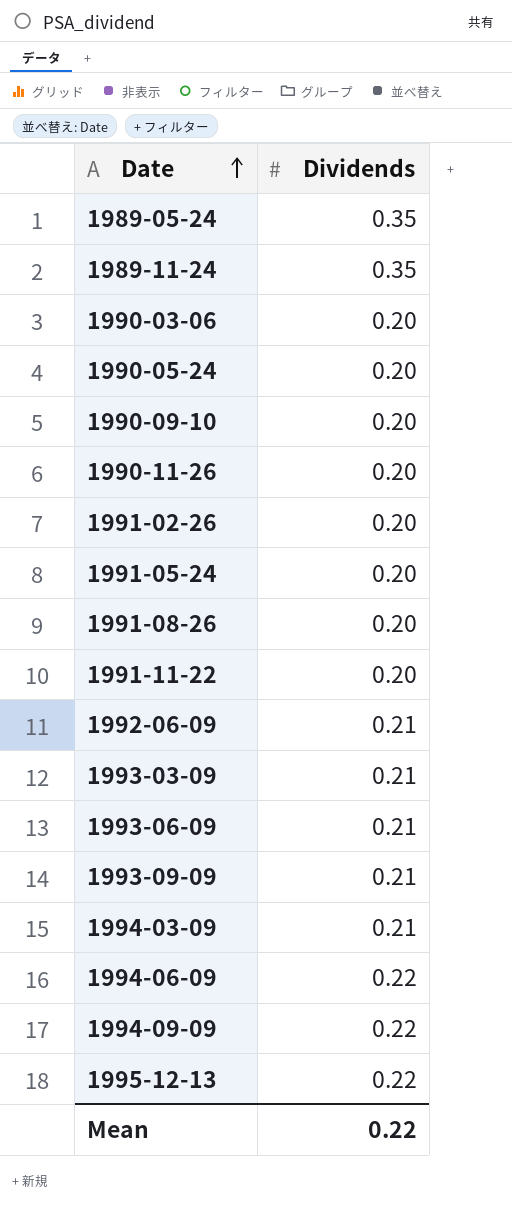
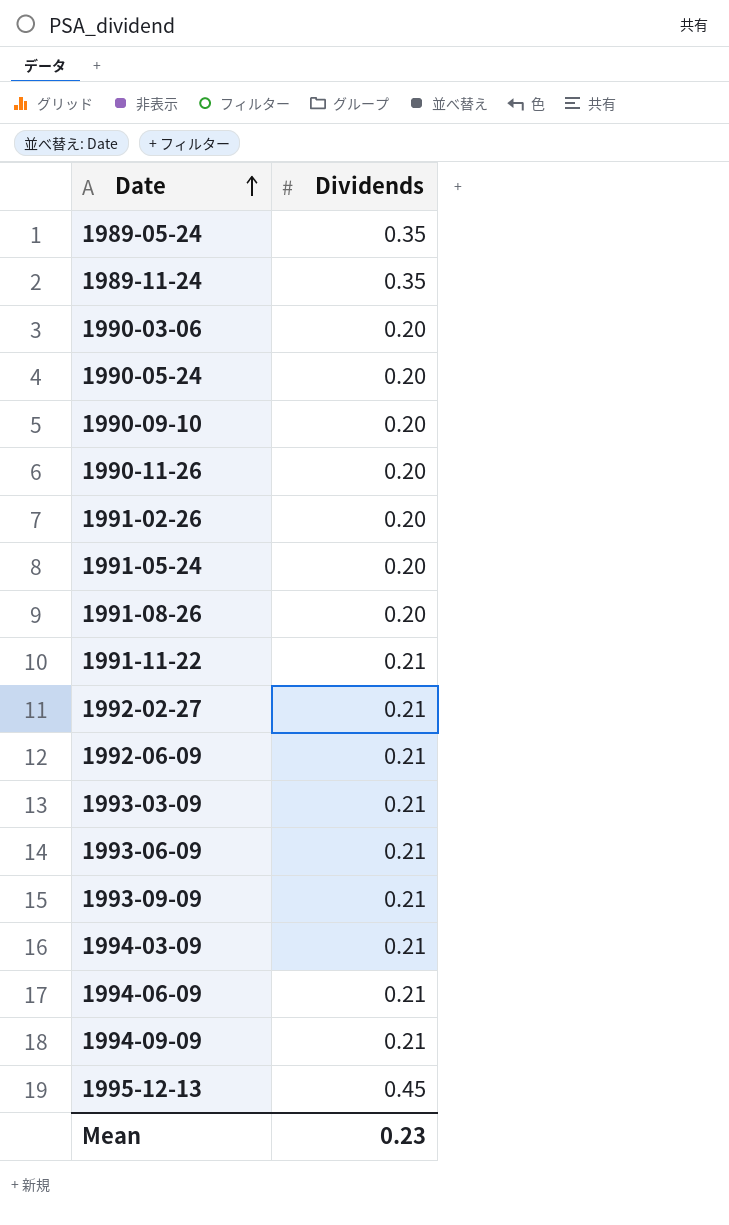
1991-11-22 | Dividends: 0.20 -> 0.21
row 1992-02-27: none -> 0.21
1994-06-09 | Dividends: 0.22 -> 0.21
1994-09-09 | Dividends: 0.22 -> 0.21
1995-12-13 | Dividends: 0.22 -> 0.45
Mean | Dividends: 0.22 -> 0.23

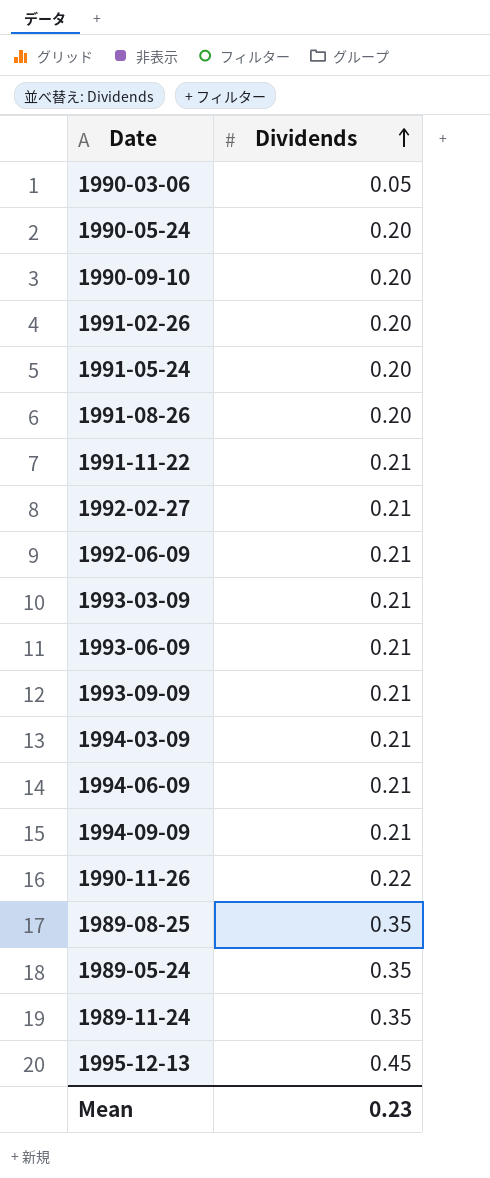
row order: Date ascending -> Dividends ascending
1990-03-06 | Dividends: 0.20 -> 0.05
1990-11-26 | Dividends: 0.20 -> 0.22
row 1989-08-25: none -> 0.35

